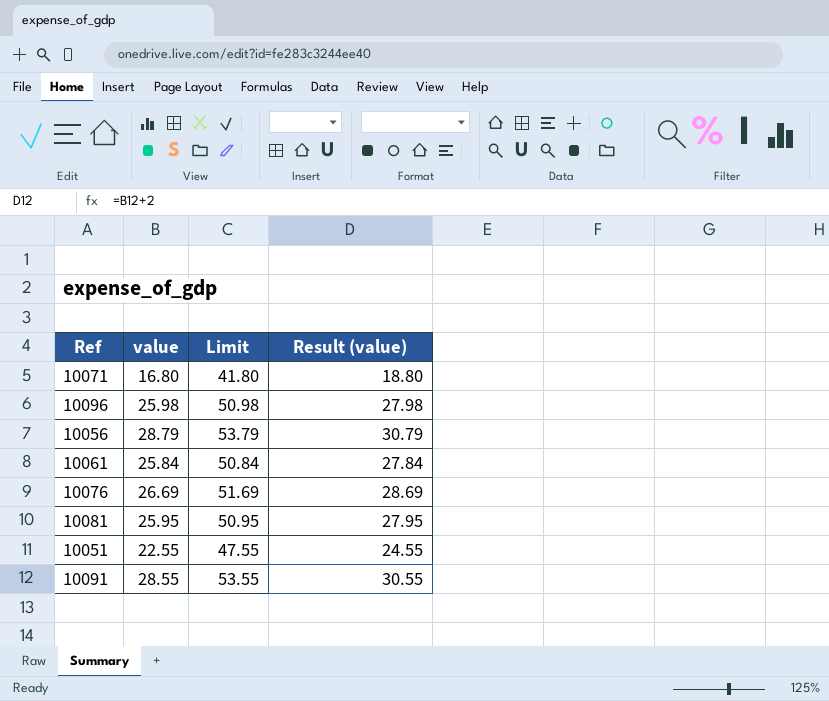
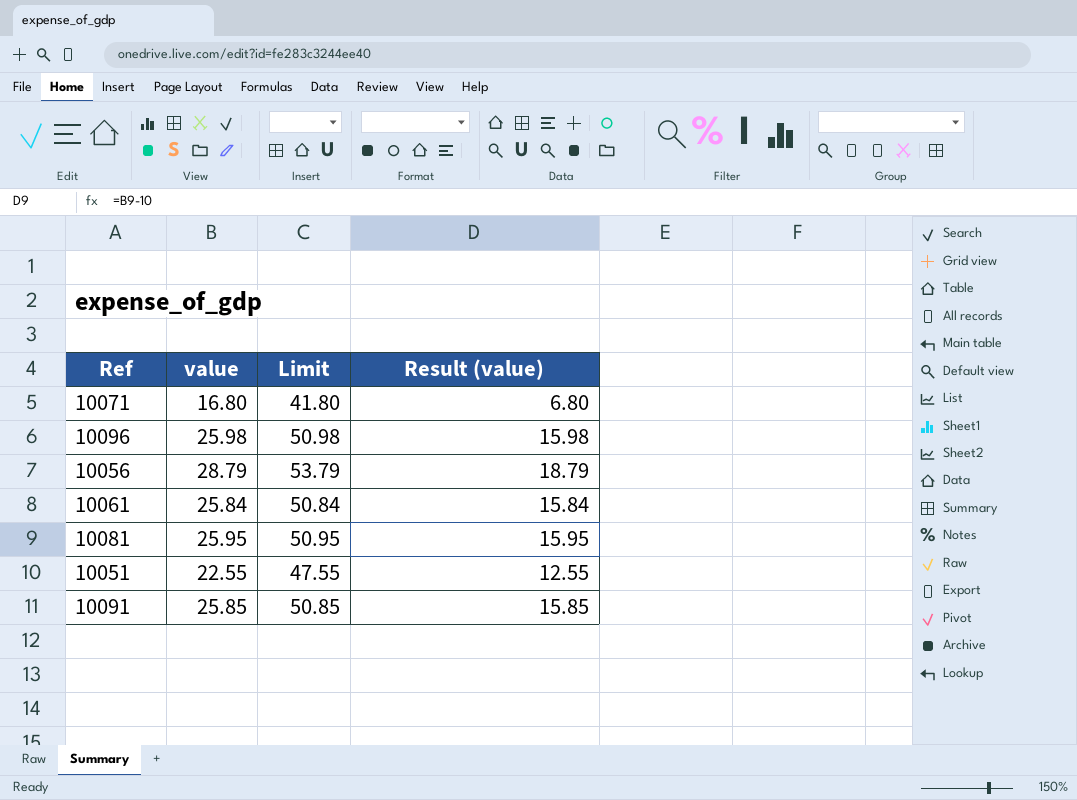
column Result (value) | formula: [value] + 2 -> [value] - 10
row 10076: 26.69 | 51.69 | 28.69 -> none
10091 | value: 28.55 -> 25.85
10091 | Limit: 53.55 -> 50.85

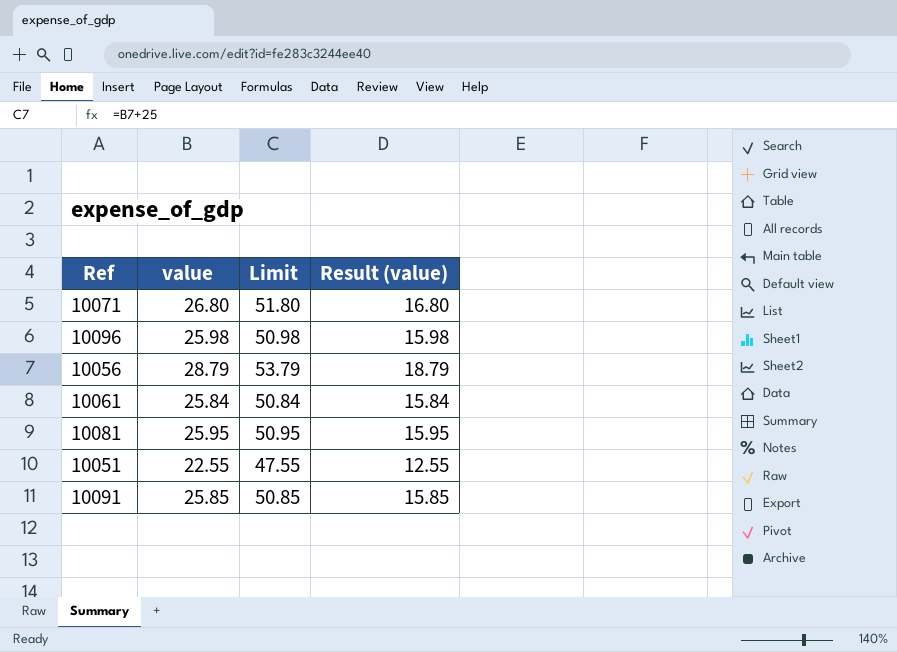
10071 | value: 16.80 -> 26.80
10071 | Limit: 41.80 -> 51.80
10071 | Result (value): 6.80 -> 16.80

